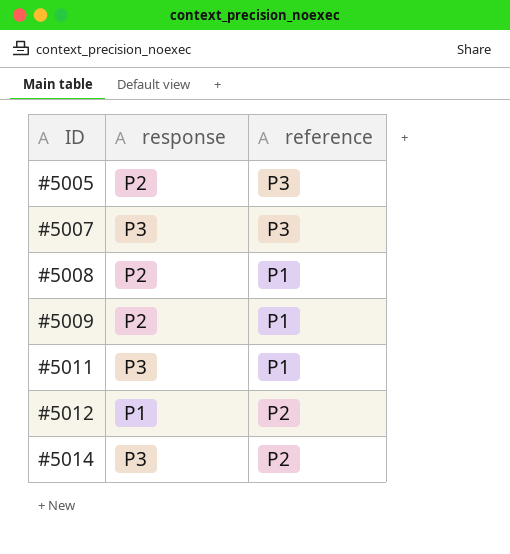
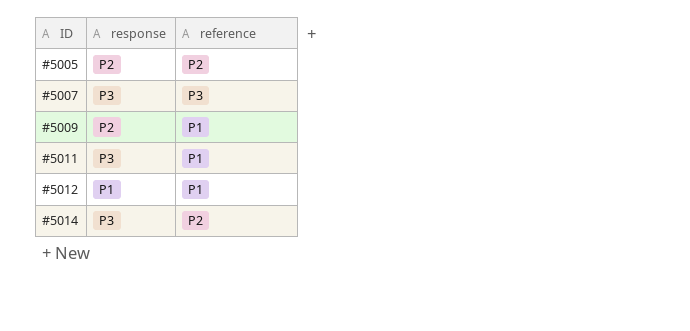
row #5008: P2 | P1 -> none
#5005 | reference: P3 -> P2
#5012 | reference: P2 -> P1

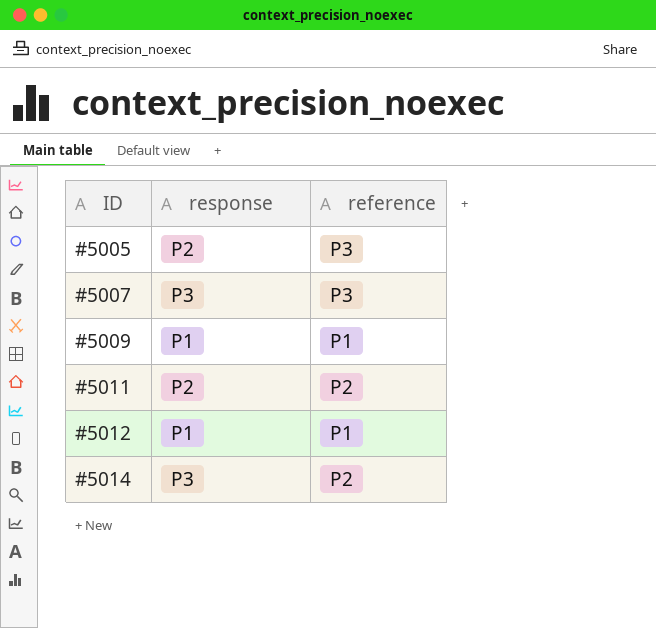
#5005 | reference: P2 -> P3
#5009 | response: P2 -> P1
#5011 | response: P3 -> P2
#5011 | reference: P1 -> P2

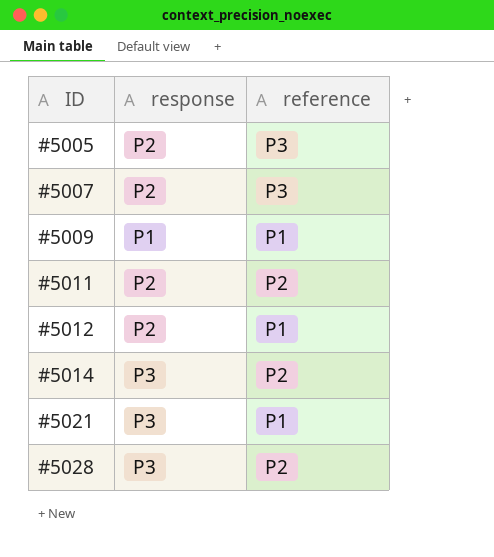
#5007 | response: P3 -> P2
#5012 | response: P1 -> P2
row #5021: none -> P3 | P1
row #5028: none -> P3 | P2

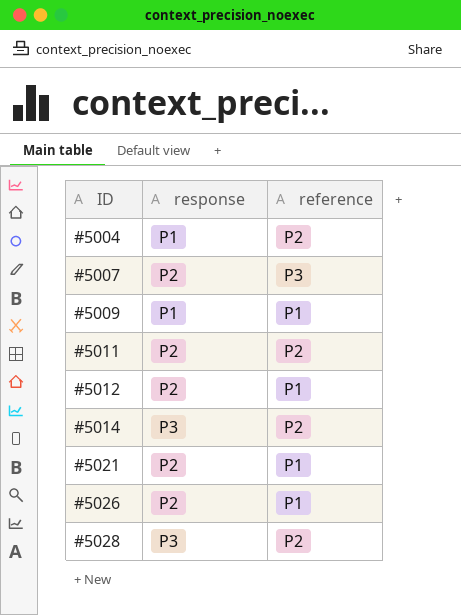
row #5005: P2 | P3 -> none
row #5004: none -> P1 | P2
#5021 | response: P3 -> P2
row #5026: none -> P2 | P1

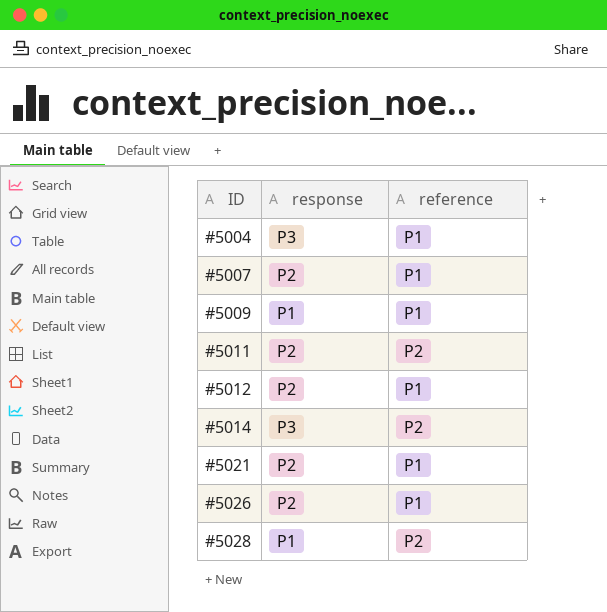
#5004 | response: P1 -> P3
#5004 | reference: P2 -> P1
#5007 | reference: P3 -> P1
#5028 | response: P3 -> P1

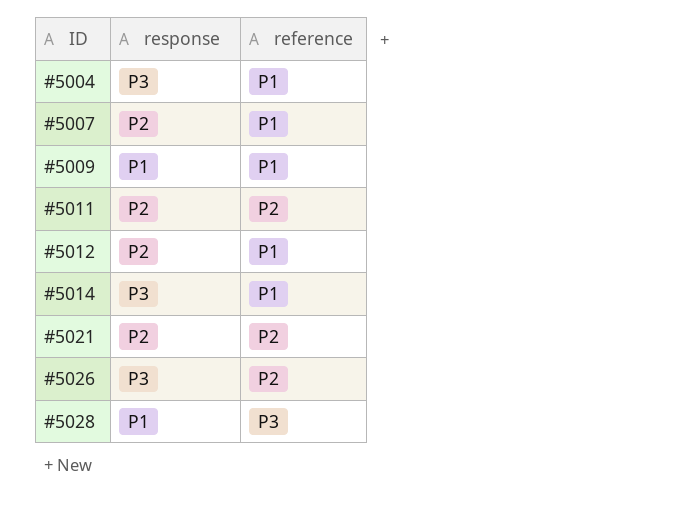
#5014 | reference: P2 -> P1
#5021 | reference: P1 -> P2
#5026 | response: P2 -> P3
#5026 | reference: P1 -> P2
#5028 | reference: P2 -> P3

